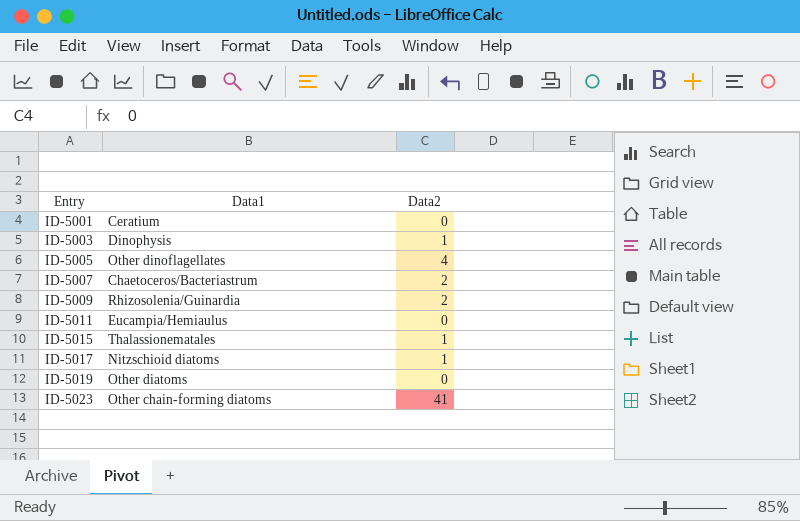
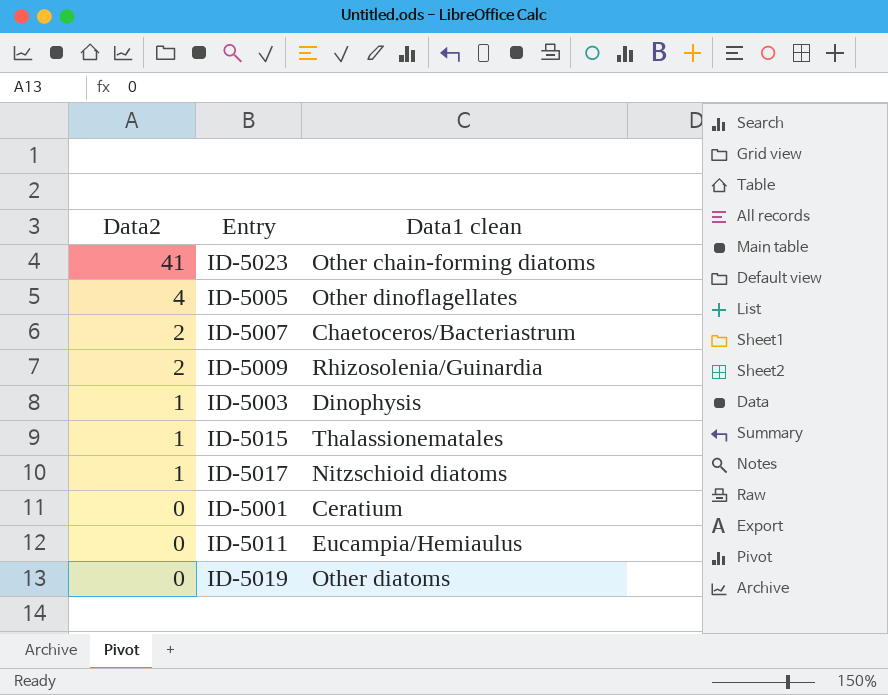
row order: Entry ascending -> Data2 descending
column Data2 | position: 3 -> 1
column name: Data1 -> Data1 clean

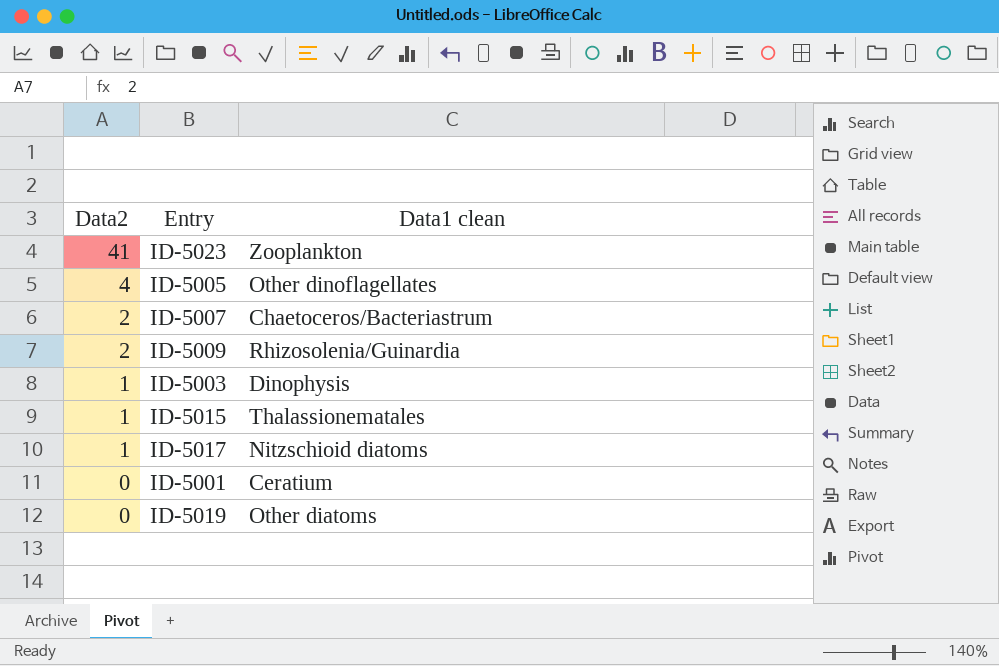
row ID-5011: 0 | Eucampia/Hemiaulus -> none
ID-5023 | Data1 clean: Other chain-forming diatoms -> Zooplankton

